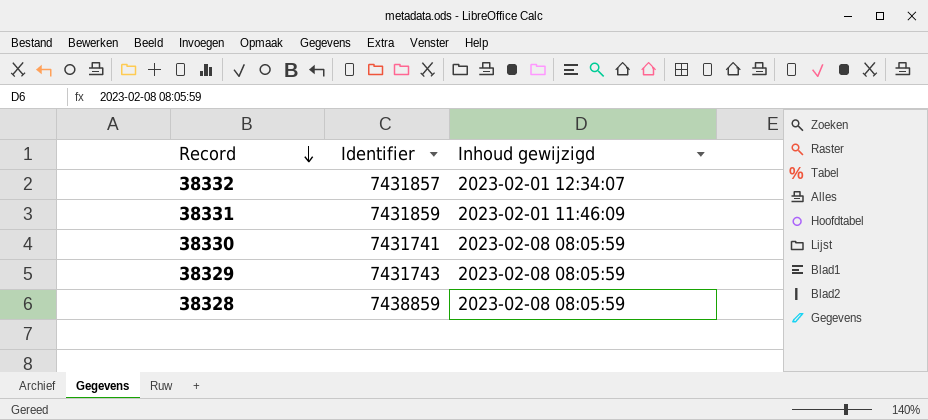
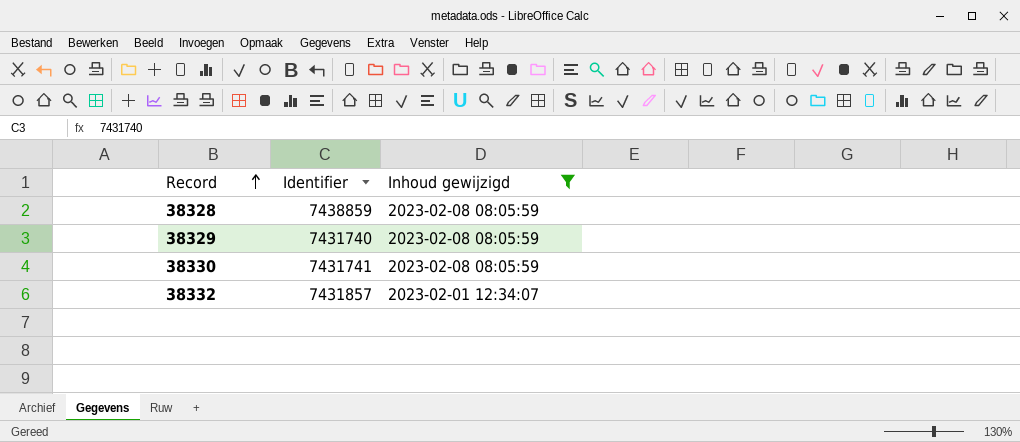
filter: none -> Inhoud gewijzigd != 2023-02-01 11:46:09
row order: Record descending -> Record ascending
38329 | Identifier: 7431743 -> 7431740

